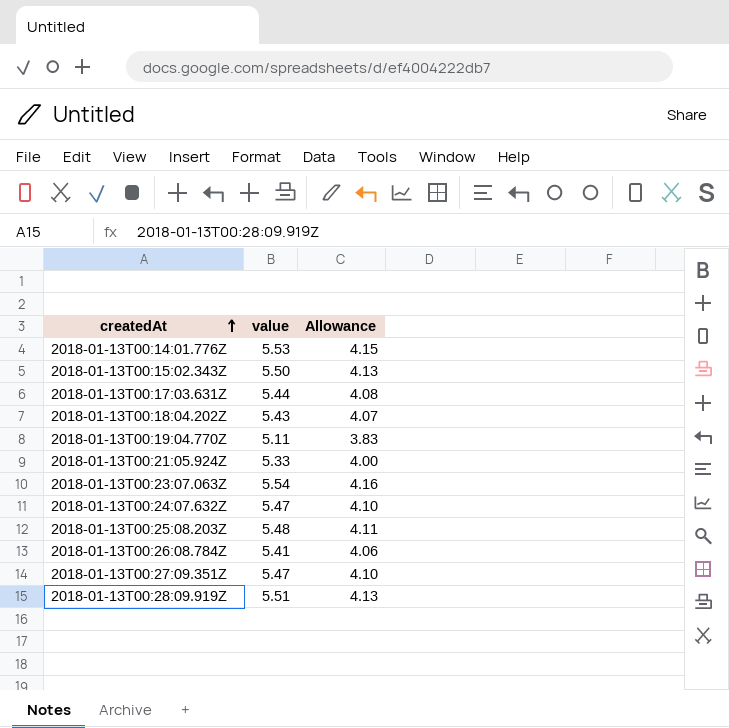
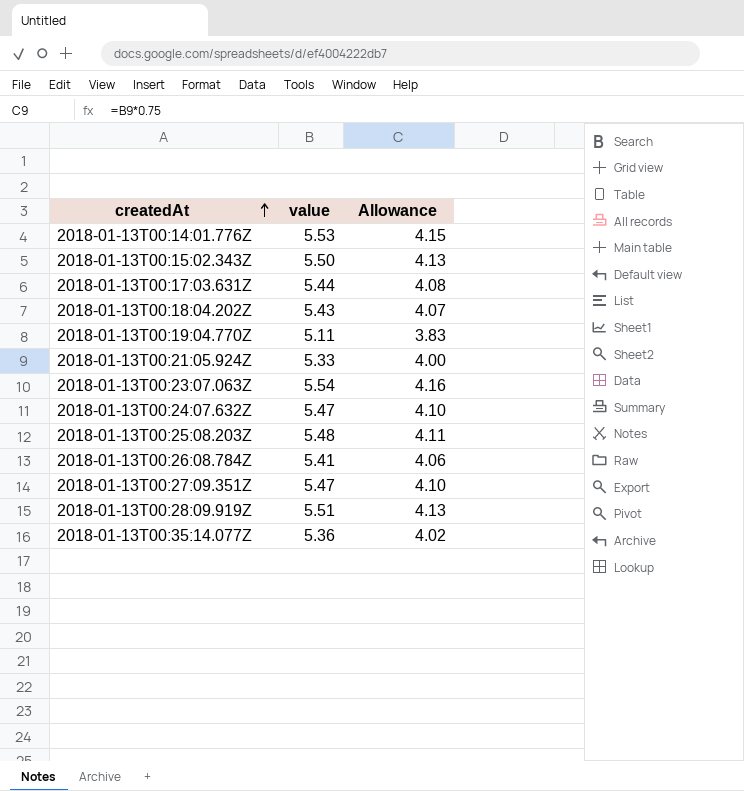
row 2018-01-13T00:35:14.077Z: none -> 5.36 | 4.02

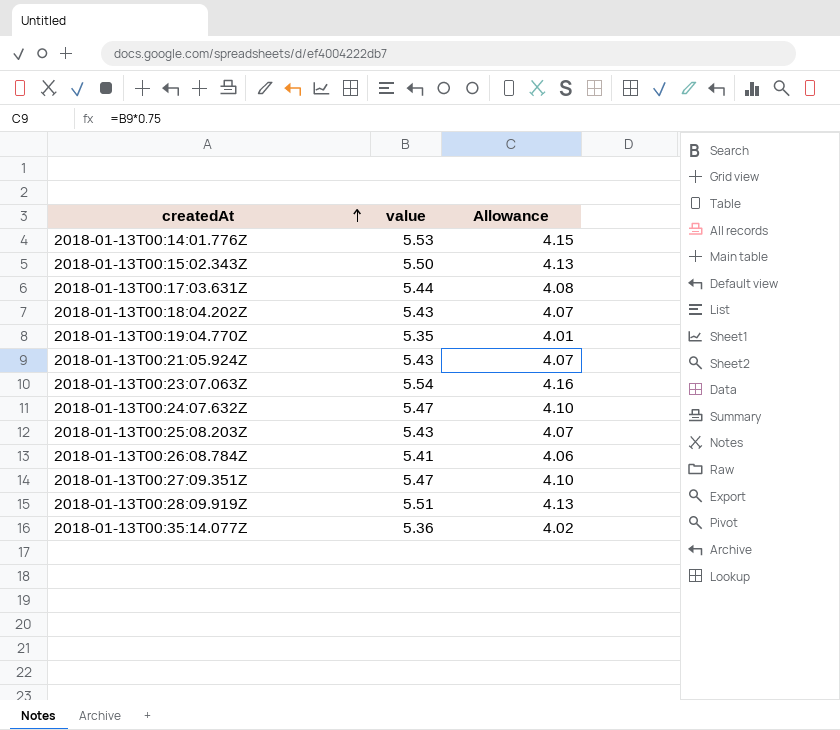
2018-01-13T00:19:04.770Z | value: 5.11 -> 5.35
2018-01-13T00:19:04.770Z | Allowance: 3.83 -> 4.01
2018-01-13T00:21:05.924Z | value: 5.33 -> 5.43
2018-01-13T00:21:05.924Z | Allowance: 4.00 -> 4.07
2018-01-13T00:25:08.203Z | value: 5.48 -> 5.43
2018-01-13T00:25:08.203Z | Allowance: 4.11 -> 4.07

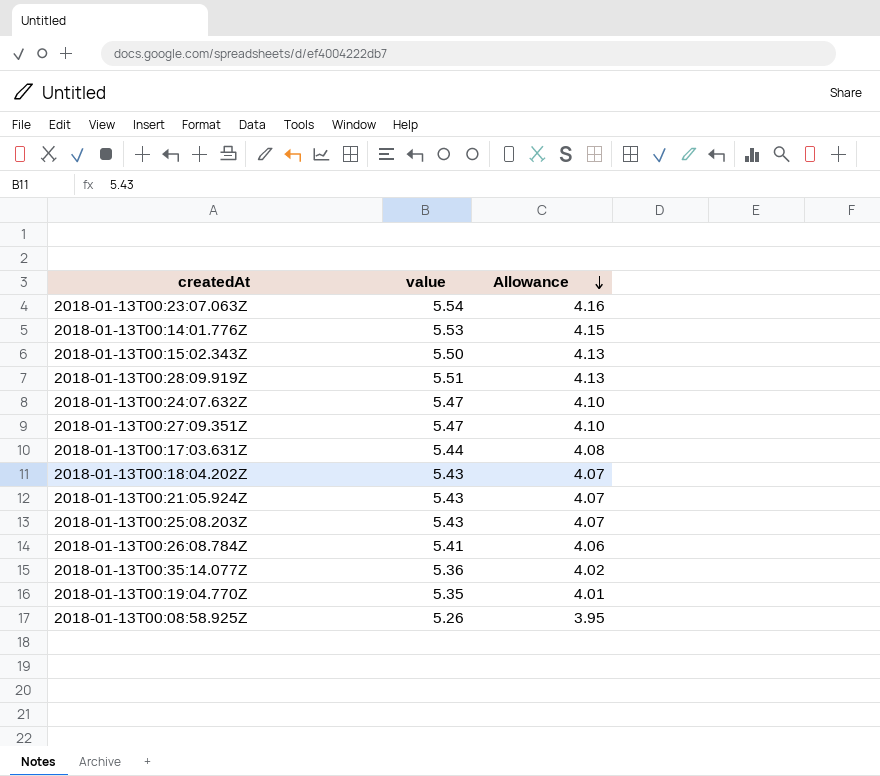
row order: createdAt ascending -> Allowance descending
row 2018-01-13T00:08:58.925Z: none -> 5.26 | 3.95

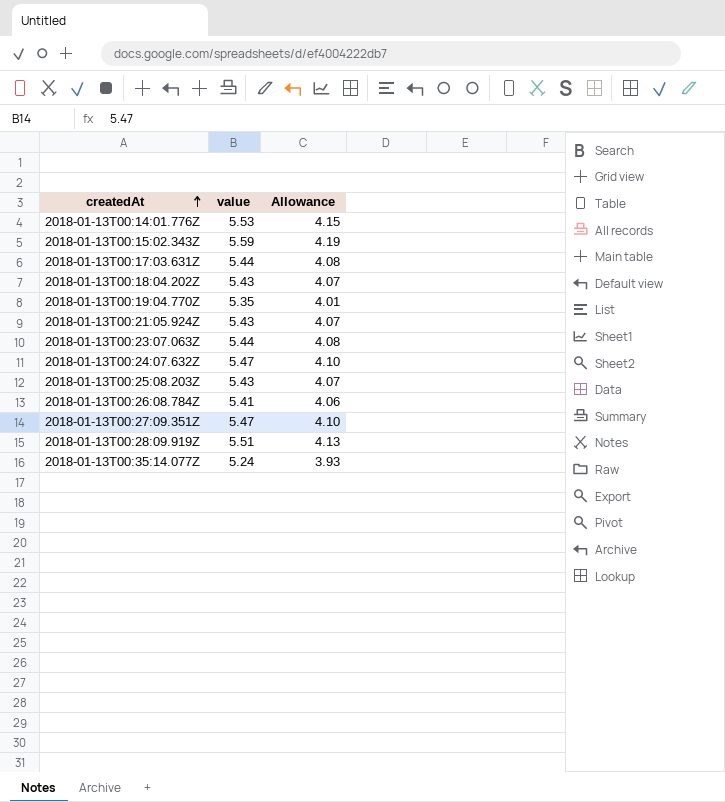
row order: Allowance descending -> createdAt ascending
row 2018-01-13T00:08:58.925Z: 5.26 | 3.95 -> none
2018-01-13T00:15:02.343Z | value: 5.50 -> 5.59
2018-01-13T00:15:02.343Z | Allowance: 4.13 -> 4.19
2018-01-13T00:23:07.063Z | value: 5.54 -> 5.44
2018-01-13T00:23:07.063Z | Allowance: 4.16 -> 4.08
2018-01-13T00:35:14.077Z | value: 5.36 -> 5.24
2018-01-13T00:35:14.077Z | Allowance: 4.02 -> 3.93

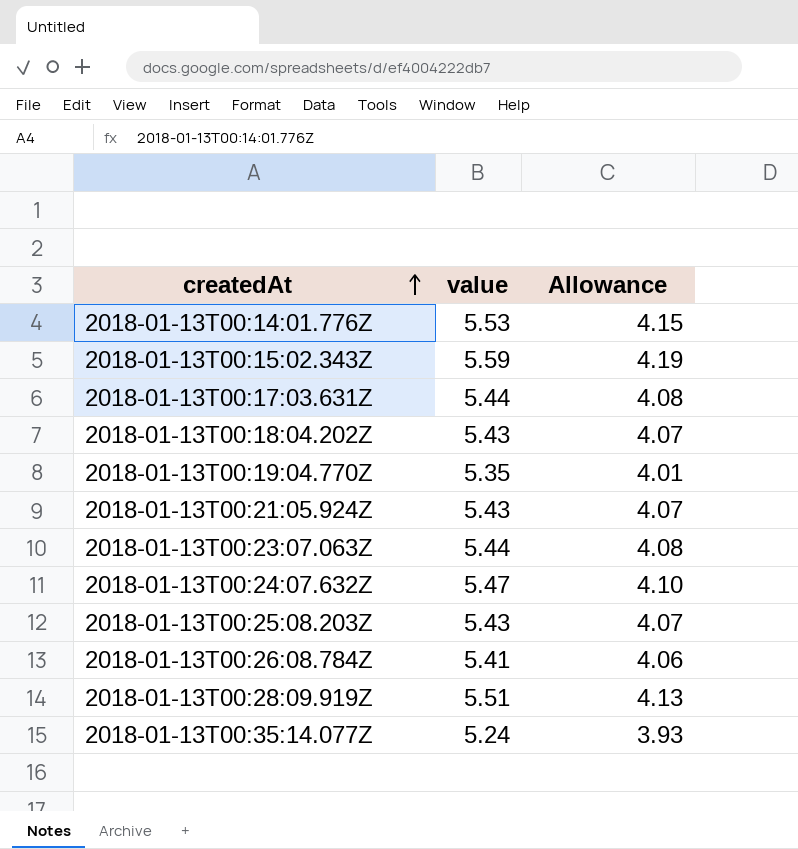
row 2018-01-13T00:27:09.351Z: 5.47 | 4.10 -> none

